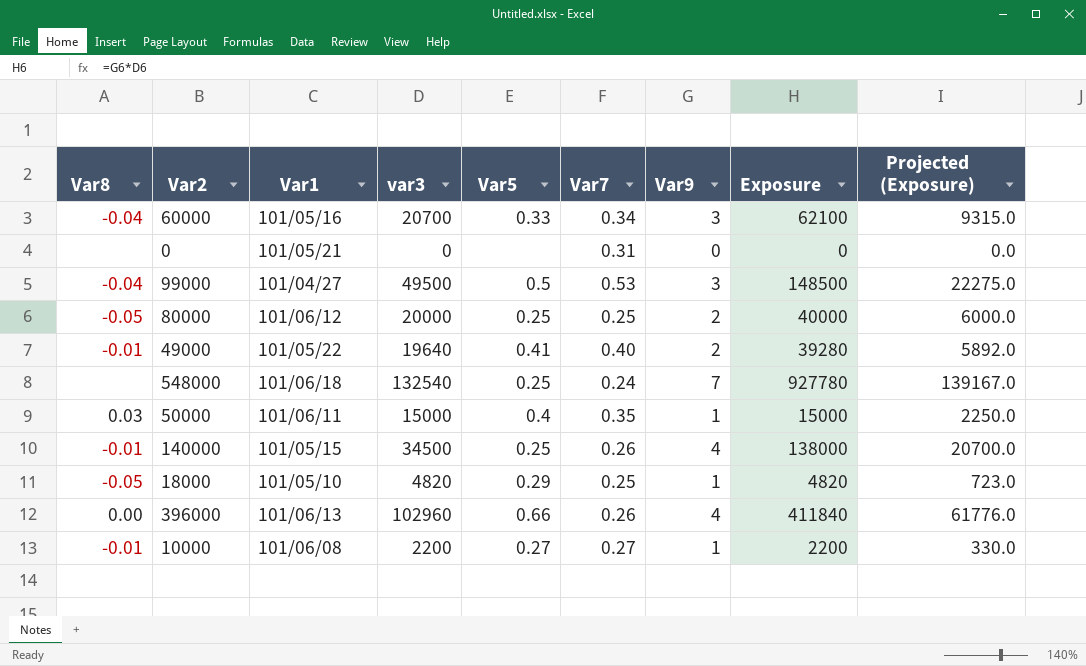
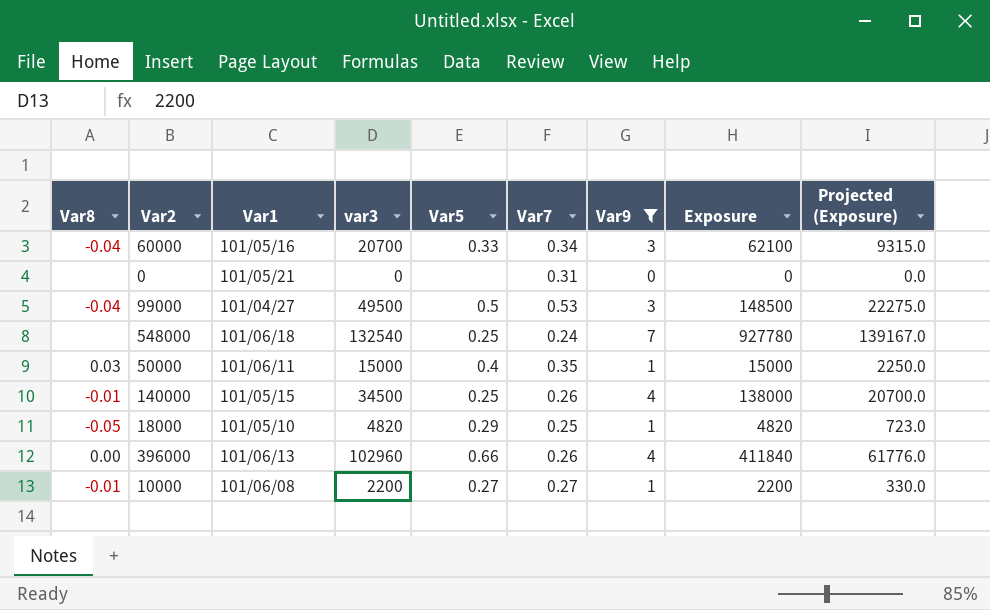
filter: none -> Var9 != 2

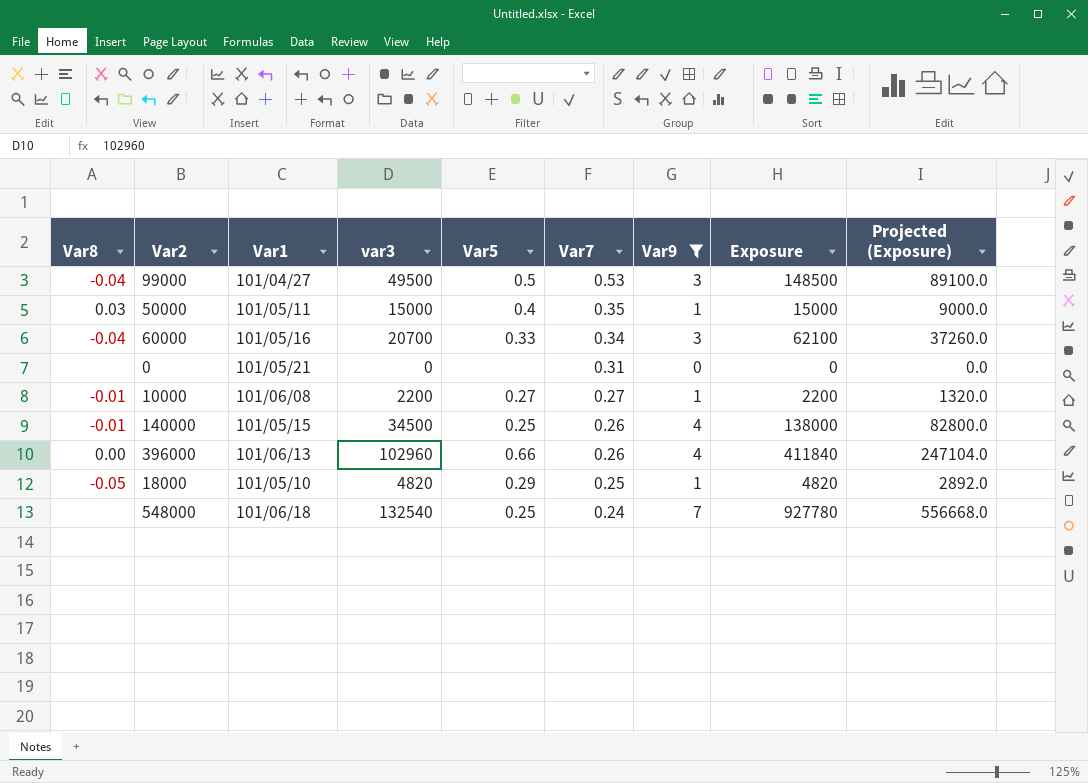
row order: none -> Var7 descending
column Projected (Exposure) | formula: [Exposure] * 0.15 -> [Exposure] * 0.6
50000 | Var1: 101/06/11 -> 101/05/11

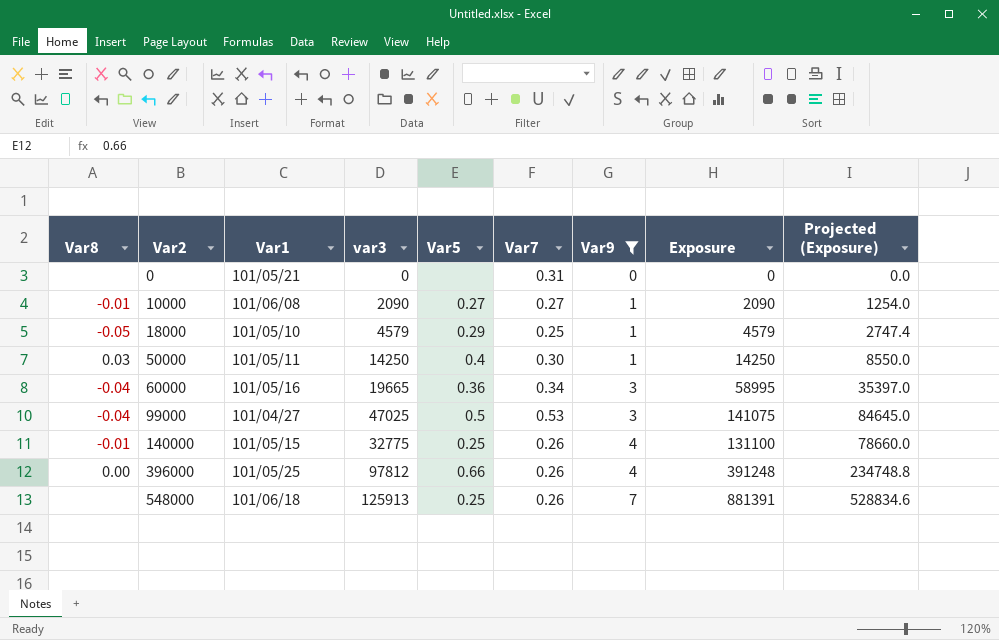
row order: Var7 descending -> Var2 ascending
10000 | var3: 2200 -> 2090
10000 | Exposure: 2200 -> 2090
10000 | Projected (Exposure): 1320.0 -> 1254.0
18000 | var3: 4820 -> 4579
18000 | Exposure: 4820 -> 4579
18000 | Projected (Exposure): 2892.0 -> 2747.4
50000 | var3: 15000 -> 14250
50000 | Var7: 0.35 -> 0.30
50000 | Exposure: 15000 -> 14250
50000 | Projected (Exposure): 9000.0 -> 8550.0
60000 | var3: 20700 -> 19665
60000 | Var5: 0.33 -> 0.36
60000 | Exposure: 62100 -> 58995
60000 | Projected (Exposure): 37260.0 -> 35397.0
99000 | var3: 49500 -> 47025
99000 | Exposure: 148500 -> 141075
99000 | Projected (Exposure): 89100.0 -> 84645.0
140000 | var3: 34500 -> 32775
140000 | Exposure: 138000 -> 131100
140000 | Projected (Exposure): 82800.0 -> 78660.0
396000 | Var1: 101/06/13 -> 101/05/25
396000 | var3: 102960 -> 97812
396000 | Exposure: 411840 -> 391248
396000 | Projected (Exposure): 247104.0 -> 234748.8
548000 | var3: 132540 -> 125913
548000 | Var7: 0.24 -> 0.26
548000 | Exposure: 927780 -> 881391
548000 | Projected (Exposure): 556668.0 -> 528834.6

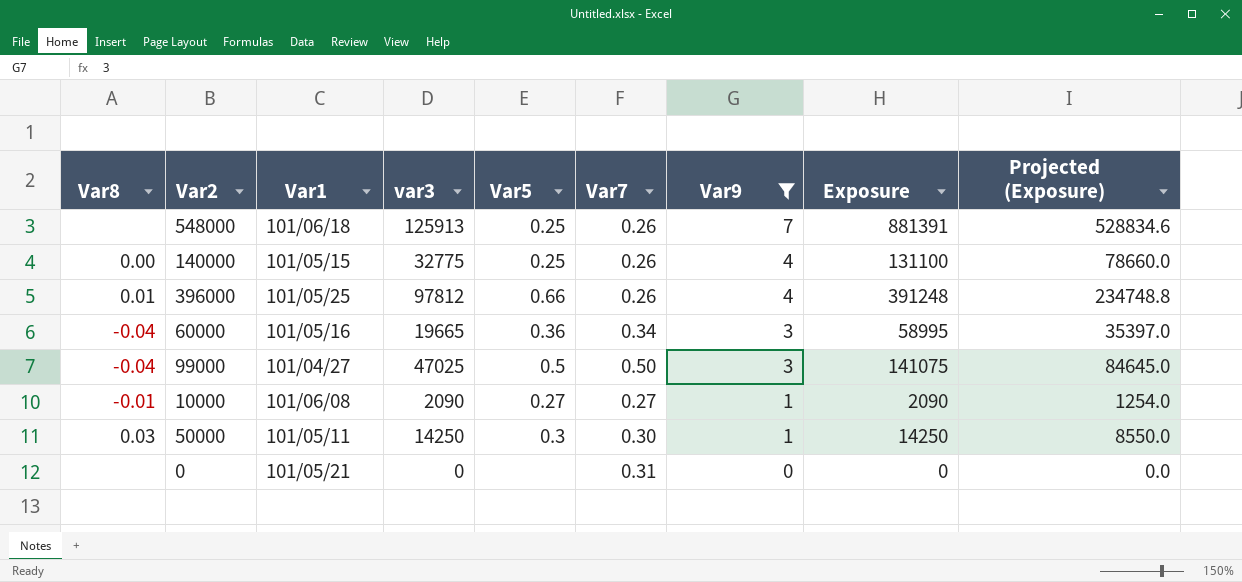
row order: Var2 ascending -> Var9 descending
row 18000: -0.05 | 101/05/10 | 4579 | 0.29 | 0.25 | 1 | 4579 | 2747.4 -> none
140000 | Var8: -0.01 -> 0.00
396000 | Var8: 0.00 -> 0.01
99000 | Var7: 0.53 -> 0.50
50000 | Var5: 0.4 -> 0.3

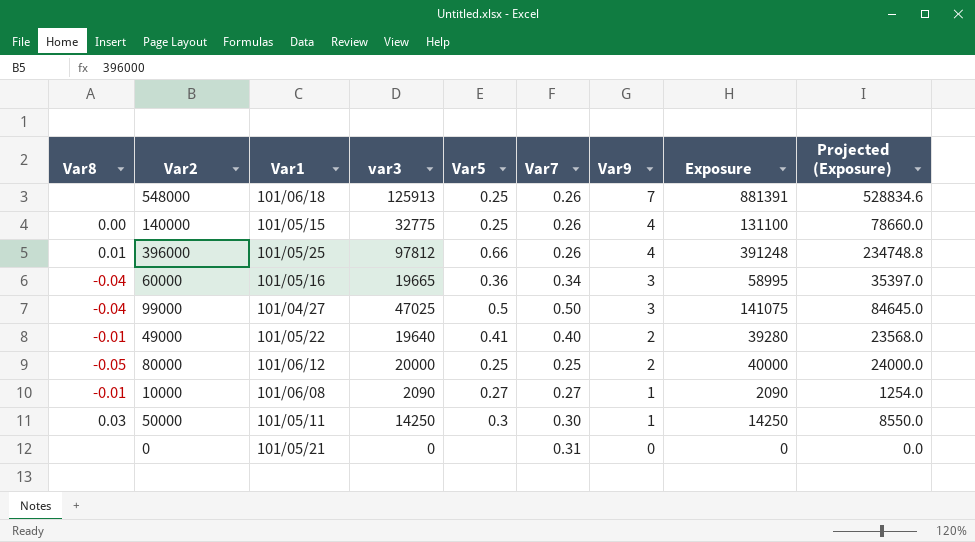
filter: Var9 != 2 -> none

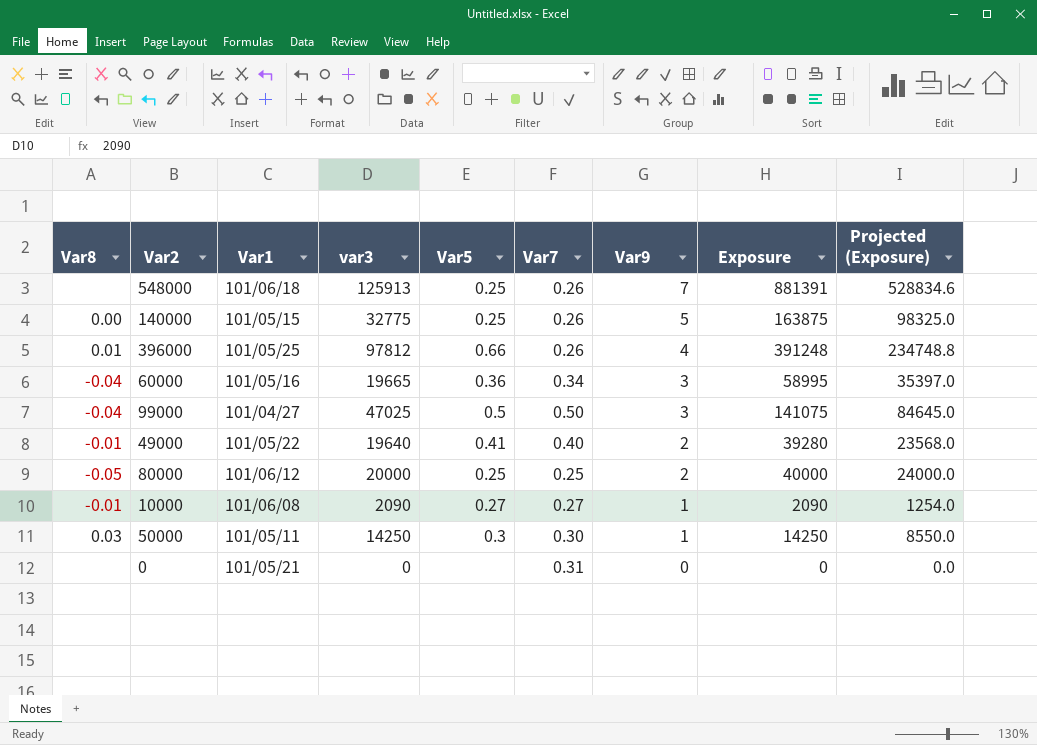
140000 | Var9: 4 -> 5
140000 | Exposure: 131100 -> 163875
140000 | Projected (Exposure): 78660.0 -> 98325.0

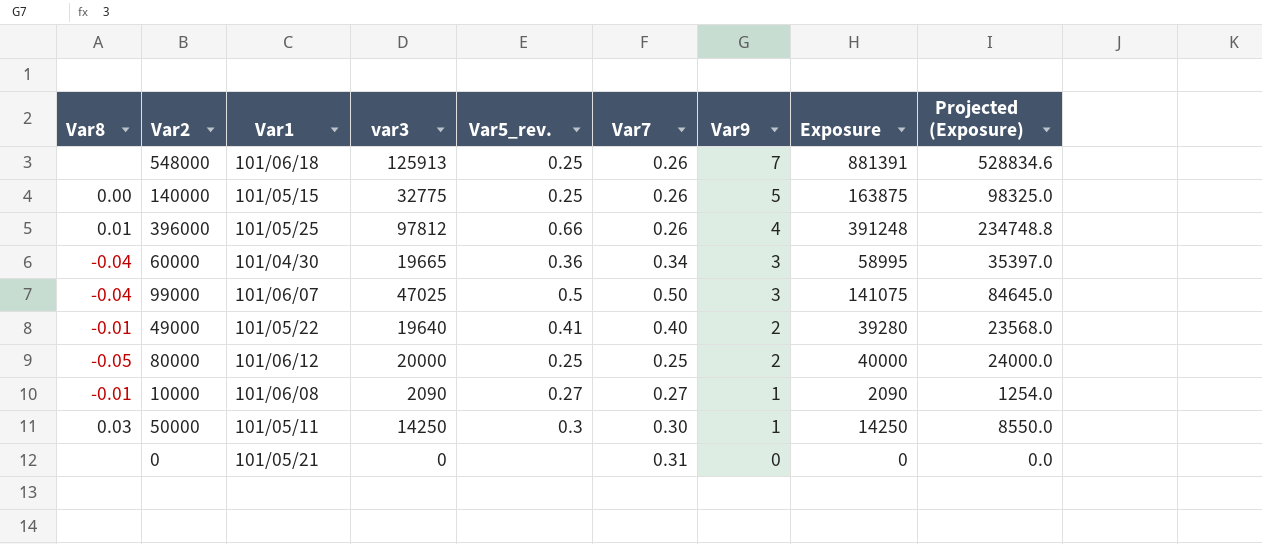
column name: Var5 -> Var5_rev.
60000 | Var1: 101/05/16 -> 101/04/30
99000 | Var1: 101/04/27 -> 101/06/07

